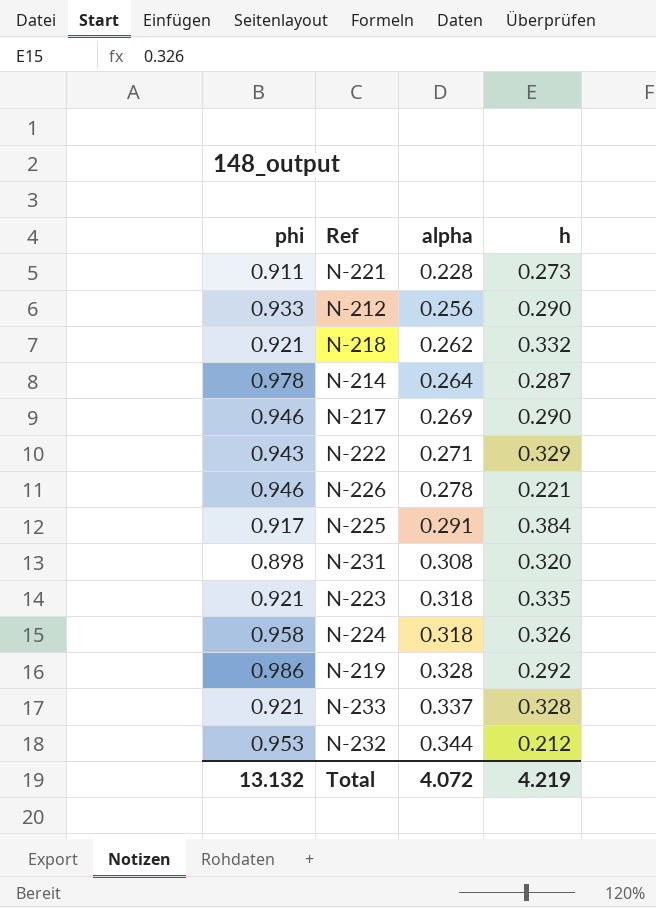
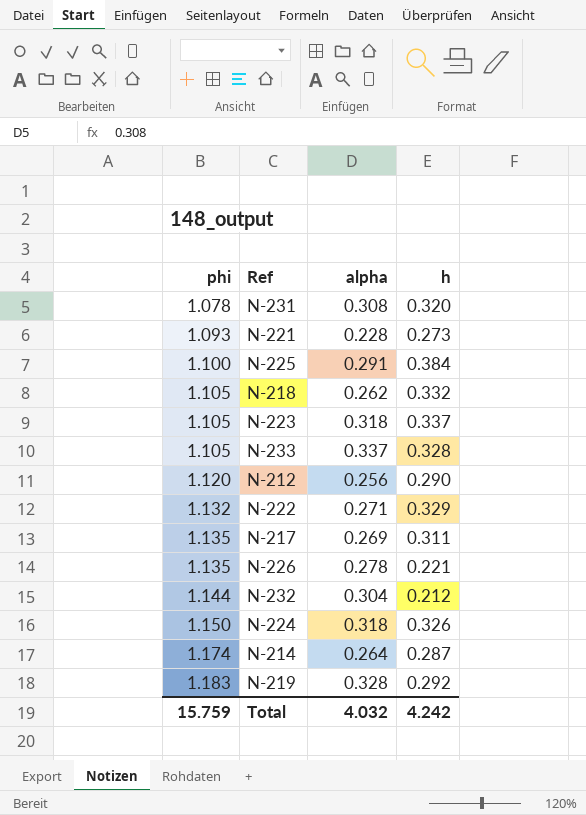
row order: alpha ascending -> phi ascending
N-231 | phi: 0.898 -> 1.078
N-221 | phi: 0.911 -> 1.093
N-225 | phi: 0.917 -> 1.100
N-218 | phi: 0.921 -> 1.105
N-223 | phi: 0.921 -> 1.105
N-223 | h: 0.335 -> 0.337
N-233 | phi: 0.921 -> 1.105
N-212 | phi: 0.933 -> 1.120
N-222 | phi: 0.943 -> 1.132
N-217 | phi: 0.946 -> 1.135
N-217 | h: 0.290 -> 0.311
N-226 | phi: 0.946 -> 1.135
N-232 | phi: 0.953 -> 1.144
N-232 | alpha: 0.344 -> 0.304
N-224 | phi: 0.958 -> 1.150
N-214 | phi: 0.978 -> 1.174
N-219 | phi: 0.986 -> 1.183
Total | phi: 13.132 -> 15.759
Total | alpha: 4.072 -> 4.032
Total | h: 4.219 -> 4.242

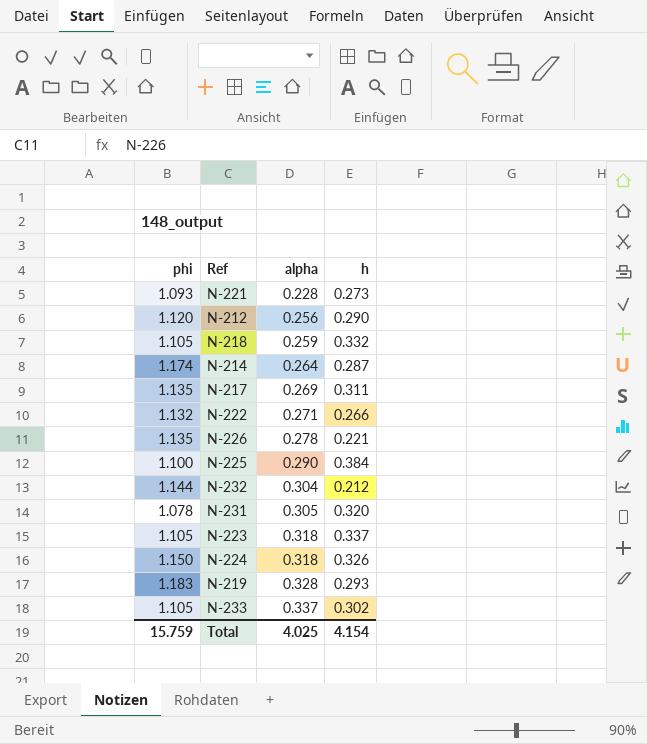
row order: phi ascending -> alpha ascending
N-218 | alpha: 0.262 -> 0.259
N-222 | h: 0.329 -> 0.266
N-225 | alpha: 0.291 -> 0.290
N-231 | alpha: 0.308 -> 0.305
N-219 | h: 0.292 -> 0.293
N-233 | h: 0.328 -> 0.302
Total | alpha: 4.032 -> 4.025
Total | h: 4.242 -> 4.154

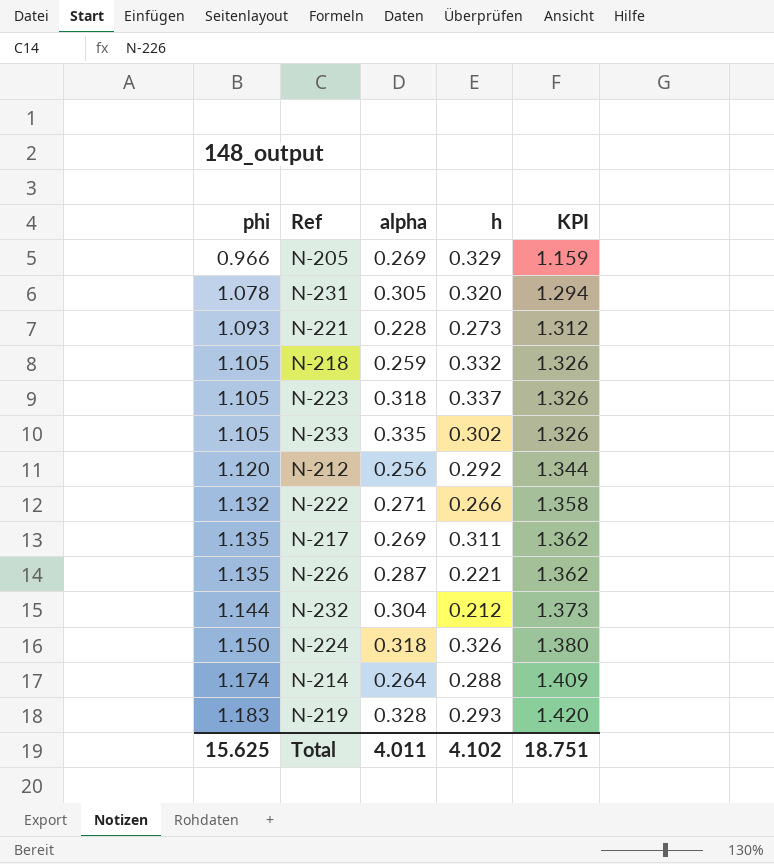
row order: alpha ascending -> phi ascending
column KPI | formula: none -> [phi] * 1.2
row N-225: 1.100 | 0.290 | 0.384 -> none
row N-205: none -> 0.966 | 0.269 | 0.329 | 1.159
N-233 | alpha: 0.337 -> 0.335
N-212 | h: 0.290 -> 0.292
N-226 | alpha: 0.278 -> 0.287
N-214 | h: 0.287 -> 0.288
Total | phi: 15.759 -> 15.625
Total | alpha: 4.025 -> 4.011
Total | h: 4.154 -> 4.102

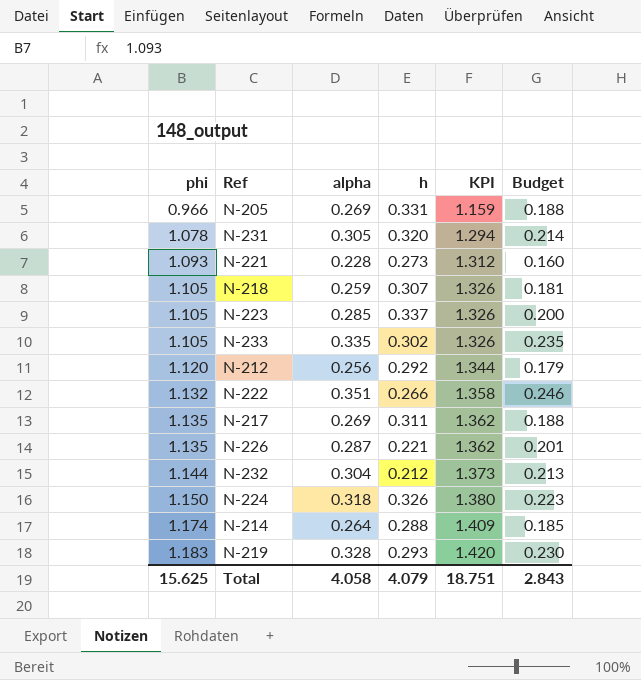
column Budget | formula: none -> [alpha] * 0.7
N-205 | h: 0.329 -> 0.331
N-218 | h: 0.332 -> 0.307
N-223 | alpha: 0.318 -> 0.285
N-222 | alpha: 0.271 -> 0.351
Total | alpha: 4.011 -> 4.058
Total | h: 4.102 -> 4.079

